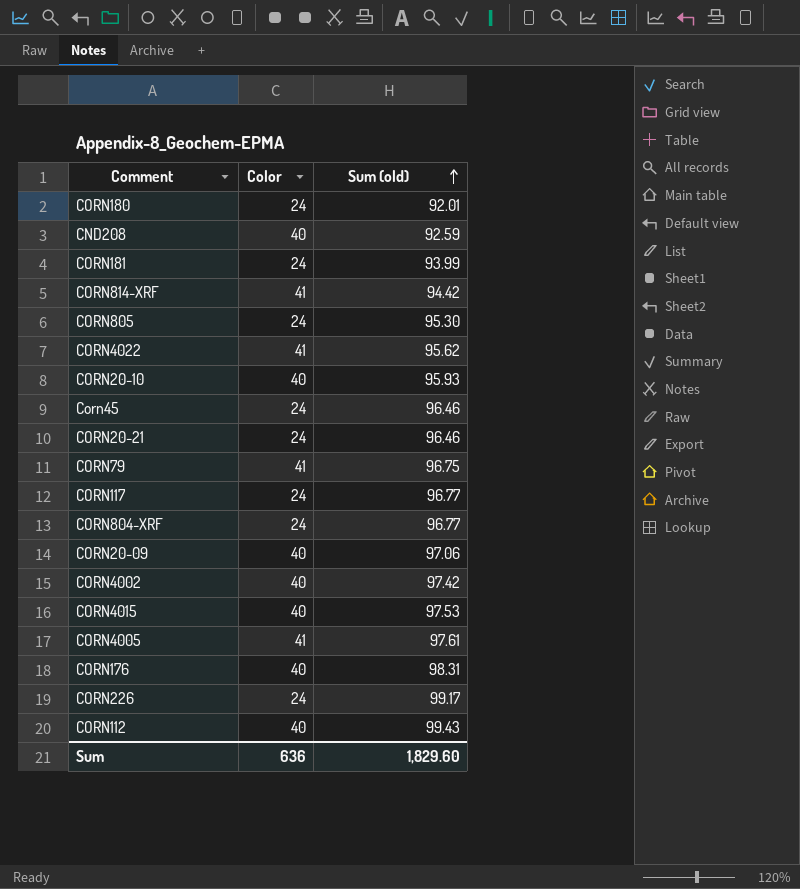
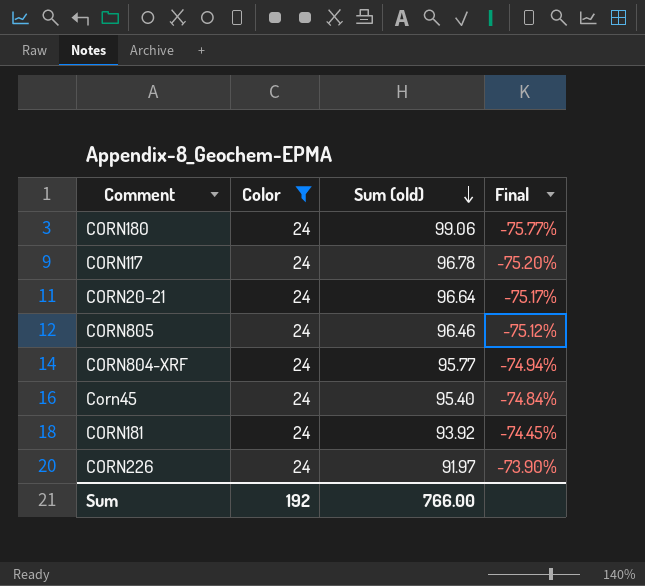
filter: none -> Color = 24
row order: Sum (old) ascending -> Sum (old) descending
column Final | formula: none -> ([Color] - [Sum (old)]) / [Sum (old)]
CORN180 | Sum (old): 92.01 -> 99.06
CORN117 | Sum (old): 96.77 -> 96.78
CORN20-21 | Sum (old): 96.46 -> 96.64
CORN805 | Sum (old): 95.30 -> 96.46
CORN804-XRF | Sum (old): 96.77 -> 95.77
Corn45 | Sum (old): 96.46 -> 95.40
CORN181 | Sum (old): 93.99 -> 93.92
CORN226 | Sum (old): 99.17 -> 91.97
Sum | Color: 636 -> 192
Sum | Sum (old): 1,829.60 -> 766.00

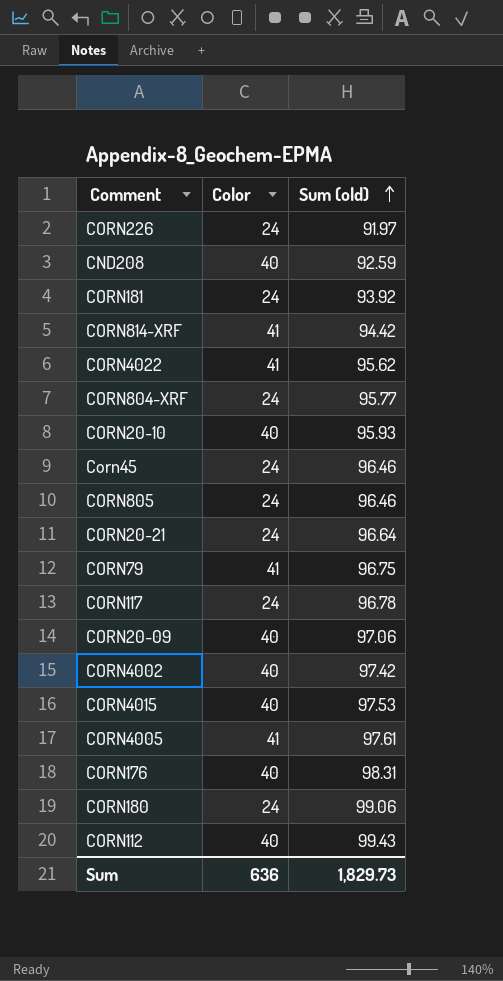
filter: Color = 24 -> none
row order: Sum (old) descending -> Sum (old) ascending
column Final | formula: ([Color] - [Sum (old)]) / [Sum (old)] -> none
Corn45 | Sum (old): 95.40 -> 96.46
Sum | Color: 192 -> 636
Sum | Sum (old): 766.00 -> 1,829.73

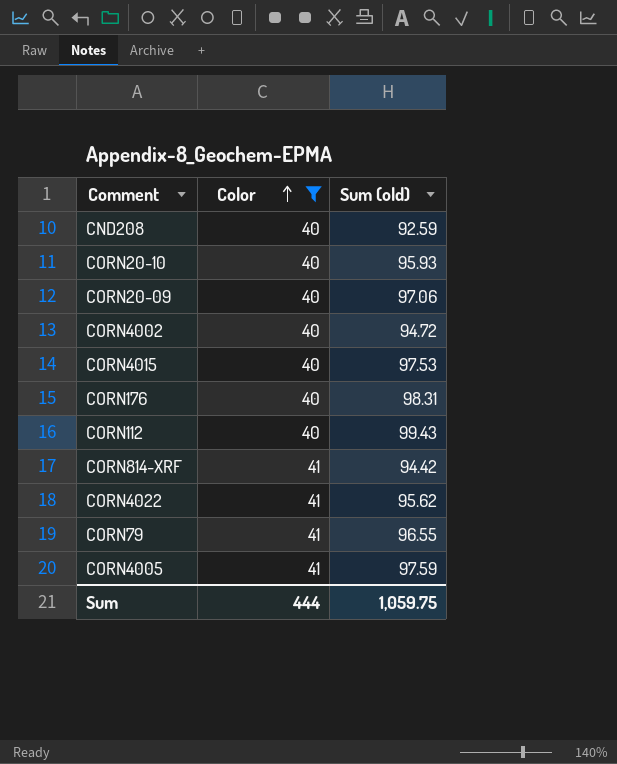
filter: none -> Color != 24
row order: Sum (old) ascending -> Color ascending
CORN4002 | Sum (old): 97.42 -> 94.72
CORN79 | Sum (old): 96.75 -> 96.55
CORN4005 | Sum (old): 97.61 -> 97.59
Sum | Color: 636 -> 444
Sum | Sum (old): 1,829.73 -> 1,059.75

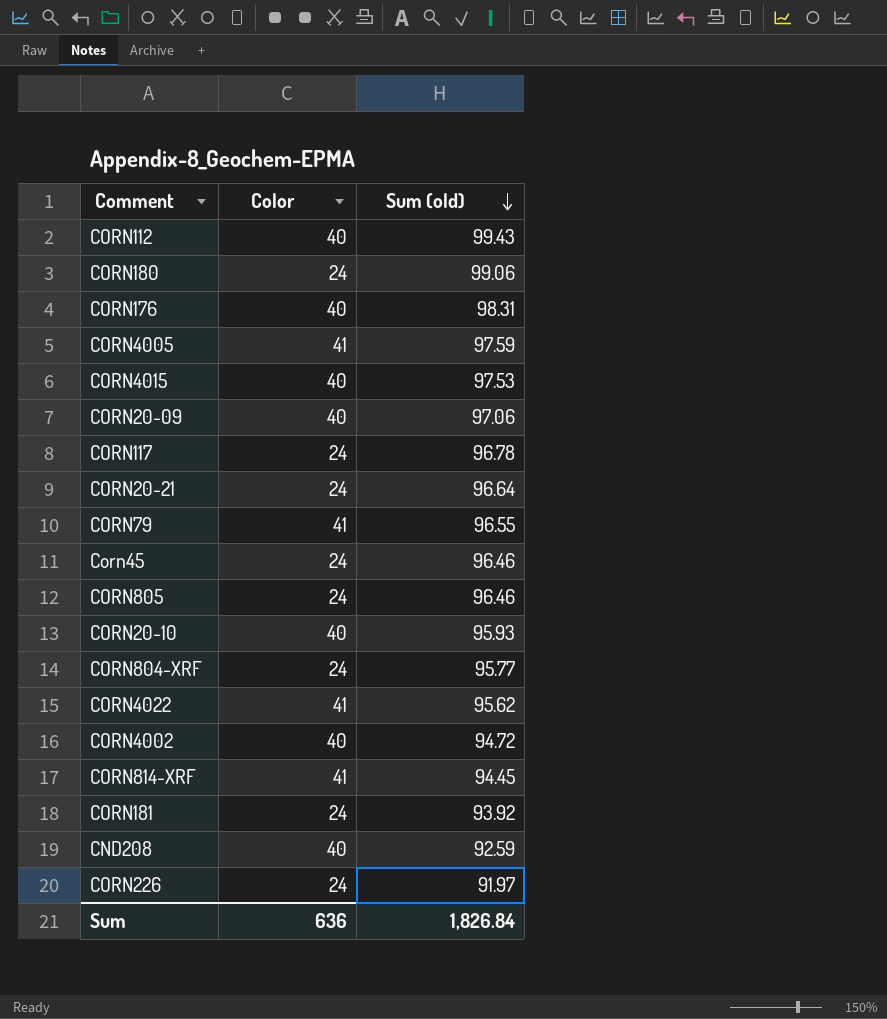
filter: Color != 24 -> none
row order: Color ascending -> Sum (old) descending
CORN814-XRF | Sum (old): 94.42 -> 94.45
Sum | Color: 444 -> 636
Sum | Sum (old): 1,059.75 -> 1,826.84

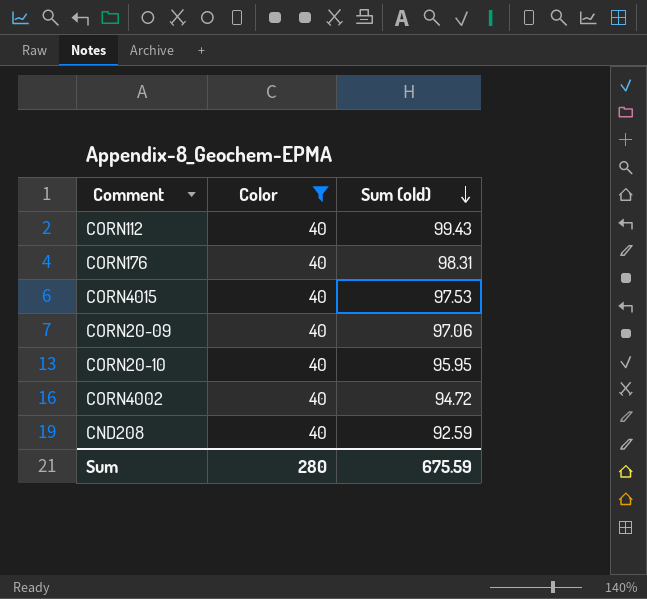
filter: none -> Color = 40
CORN20-10 | Sum (old): 95.93 -> 95.95
Sum | Color: 636 -> 280
Sum | Sum (old): 1,826.84 -> 675.59

